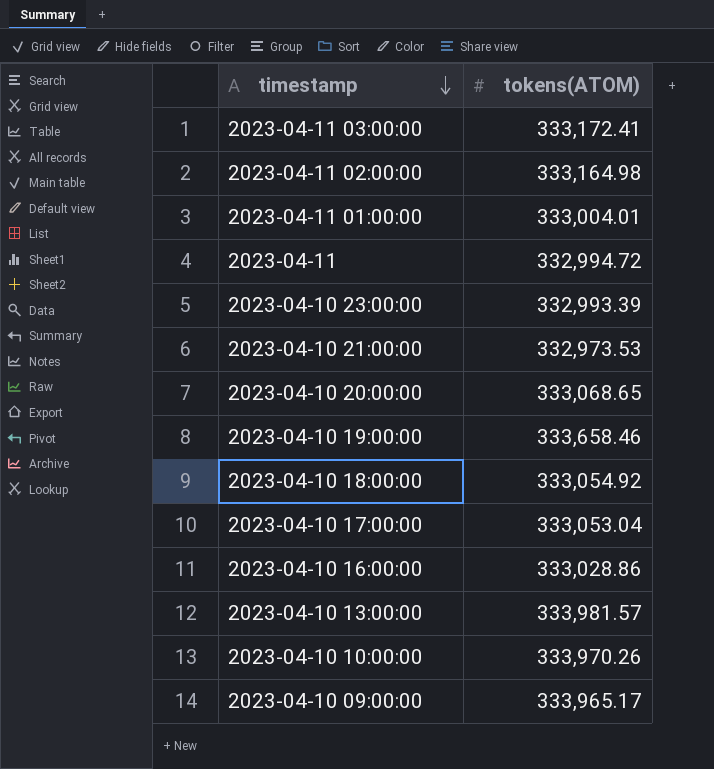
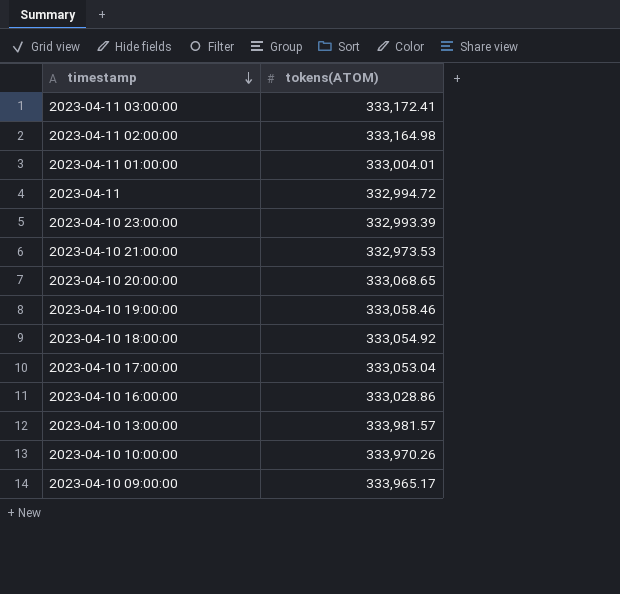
2023-04-10 19:00:00 | tokens(ATOM): 333,658.46 -> 333,058.46

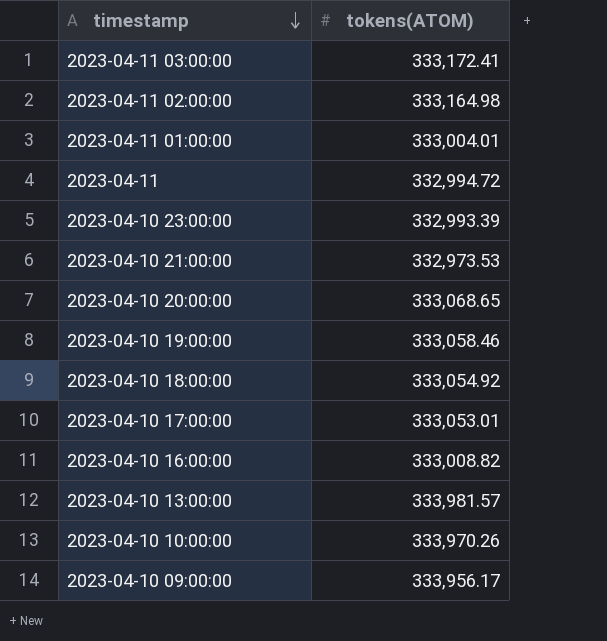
2023-04-10 17:00:00 | tokens(ATOM): 333,053.04 -> 333,053.01
2023-04-10 16:00:00 | tokens(ATOM): 333,028.86 -> 333,008.82
2023-04-10 09:00:00 | tokens(ATOM): 333,965.17 -> 333,956.17

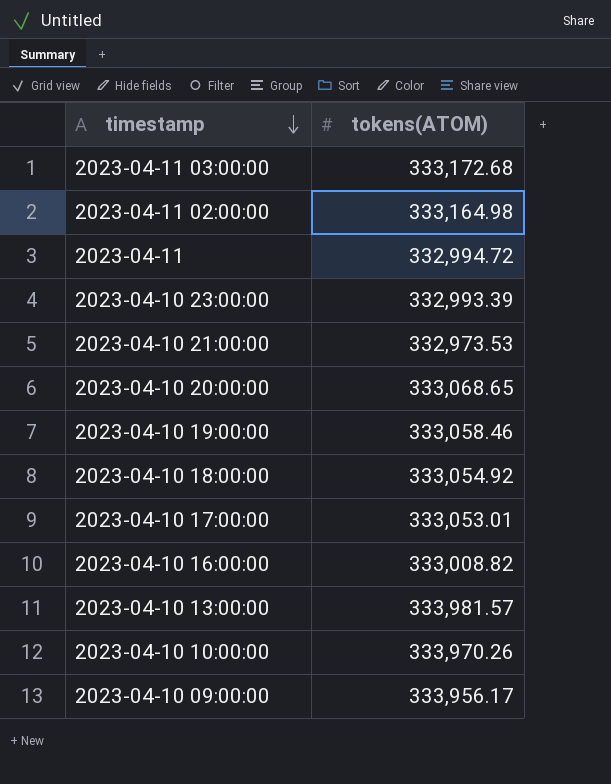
row 2023-04-11 01:00:00: 333,004.01 -> none
2023-04-11 03:00:00 | tokens(ATOM): 333,172.41 -> 333,172.68

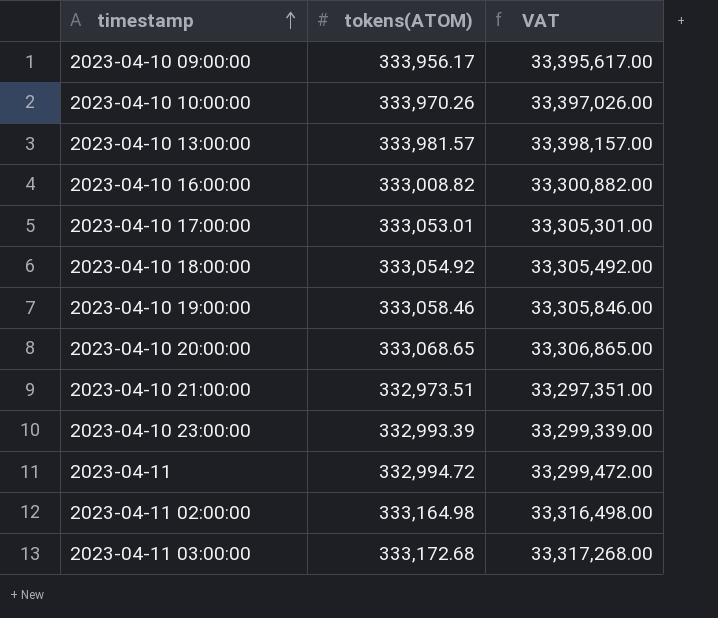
row order: timestamp descending -> timestamp ascending
column VAT | formula: none -> [tokens(ATOM)] * 100
2023-04-10 21:00:00 | tokens(ATOM): 332,973.53 -> 332,973.51

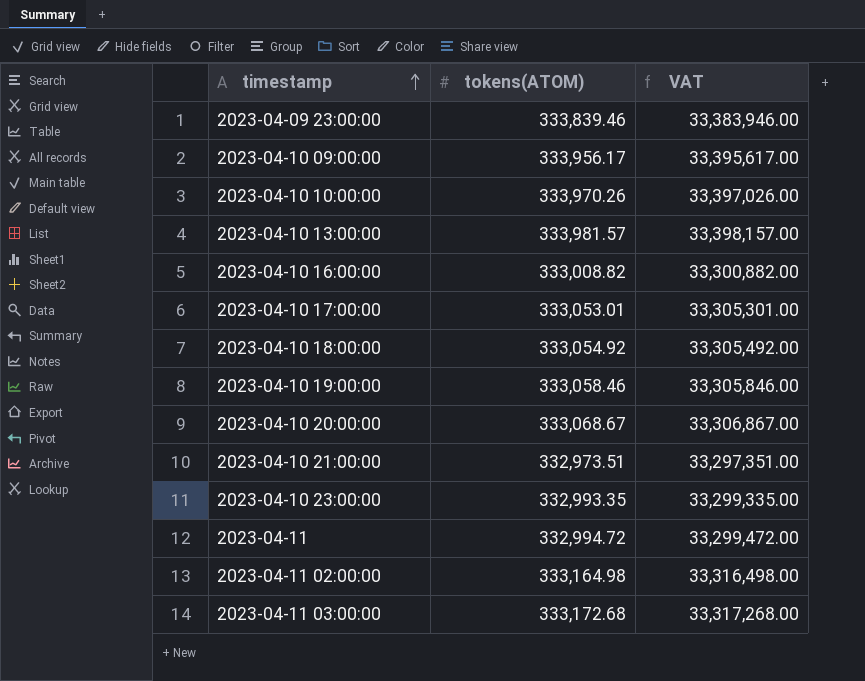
row 2023-04-09 23:00:00: none -> 333,839.46 | 33,383,946.00
2023-04-10 20:00:00 | tokens(ATOM): 333,068.65 -> 333,068.67
2023-04-10 20:00:00 | VAT: 33,306,865.00 -> 33,306,867.00
2023-04-10 23:00:00 | tokens(ATOM): 332,993.39 -> 332,993.35
2023-04-10 23:00:00 | VAT: 33,299,339.00 -> 33,299,335.00

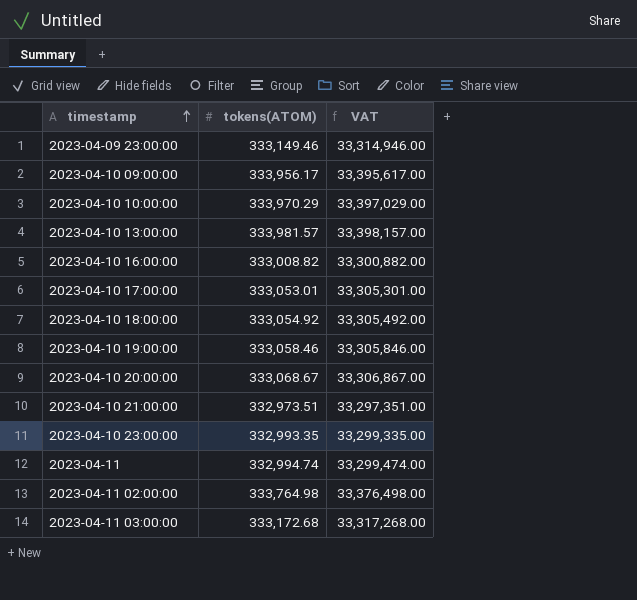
2023-04-09 23:00:00 | tokens(ATOM): 333,839.46 -> 333,149.46
2023-04-09 23:00:00 | VAT: 33,383,946.00 -> 33,314,946.00
2023-04-10 10:00:00 | tokens(ATOM): 333,970.26 -> 333,970.29
2023-04-10 10:00:00 | VAT: 33,397,026.00 -> 33,397,029.00
2023-04-11 | tokens(ATOM): 332,994.72 -> 332,994.74
2023-04-11 | VAT: 33,299,472.00 -> 33,299,474.00
2023-04-11 02:00:00 | tokens(ATOM): 333,164.98 -> 333,764.98
2023-04-11 02:00:00 | VAT: 33,316,498.00 -> 33,376,498.00

